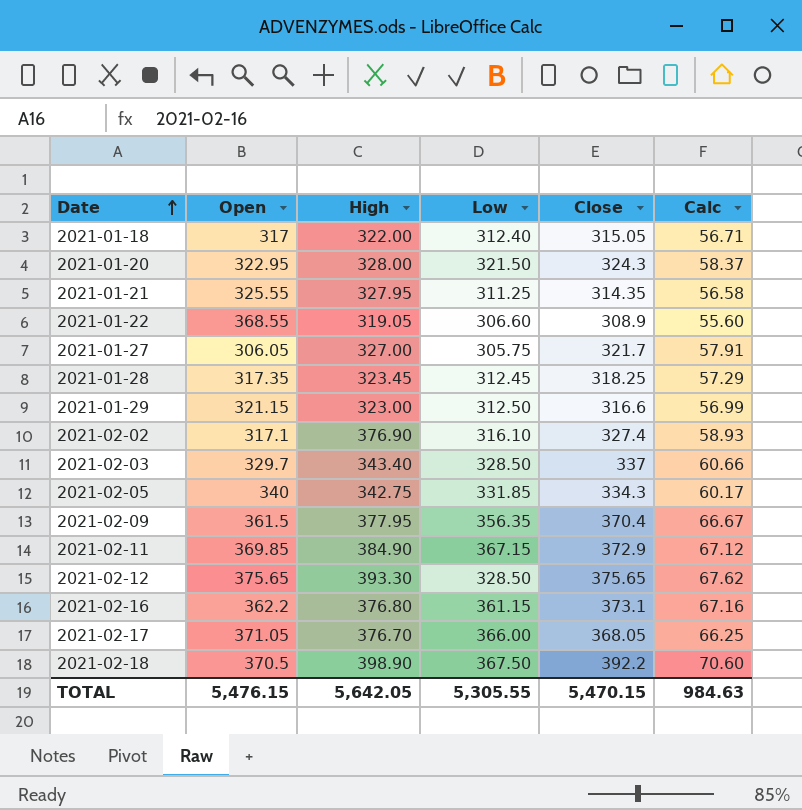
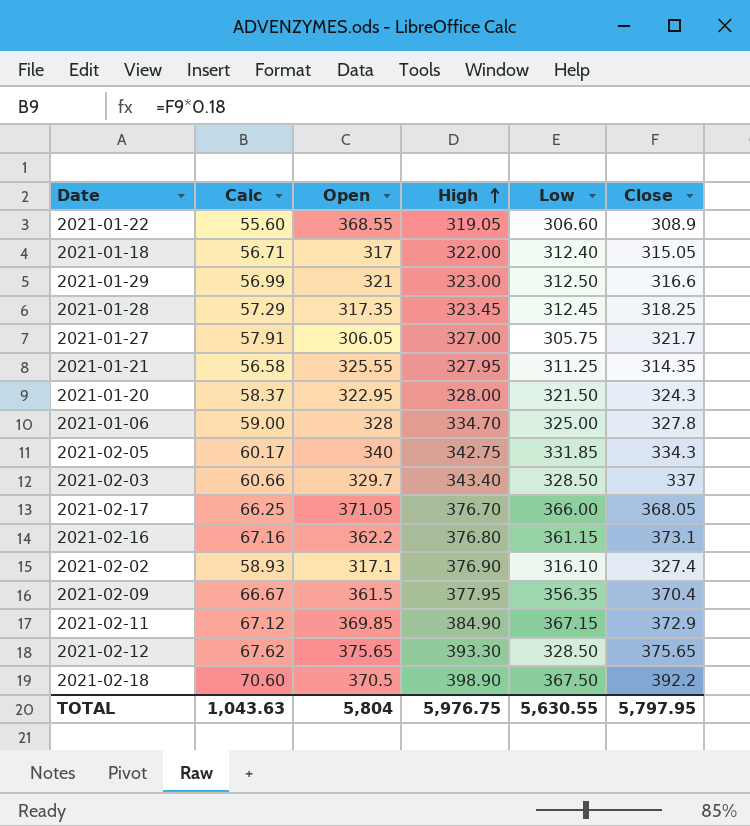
row order: Date ascending -> High ascending
column Calc | position: 6 -> 2
2021-01-29 | Open: 321.15 -> 321
row 2021-01-06: none -> 59.00 | 328 | 334.70 | 325.00 | 327.8
TOTAL | Calc: 984.63 -> 1,043.63
TOTAL | Open: 5,476.15 -> 5,804
TOTAL | High: 5,642.05 -> 5,976.75
TOTAL | Low: 5,305.55 -> 5,630.55
TOTAL | Close: 5,470.15 -> 5,797.95

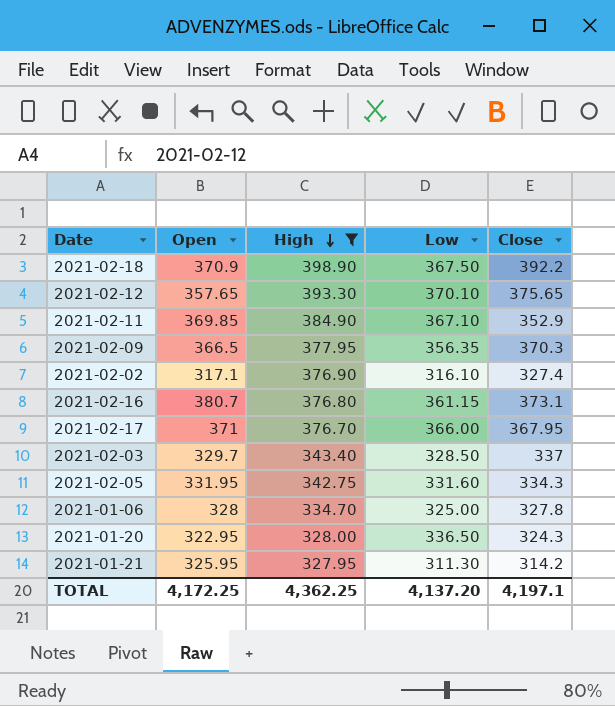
filter: none -> High >= 327.95
row order: High ascending -> High descending
column Calc | formula: [Close] * 0.18 -> none
2021-02-18 | Open: 370.5 -> 370.9
2021-02-12 | Open: 375.65 -> 357.65
2021-02-12 | Low: 328.50 -> 370.10
2021-02-11 | Low: 367.15 -> 367.10
2021-02-11 | Close: 372.9 -> 352.9
2021-02-09 | Open: 361.5 -> 366.5
2021-02-09 | Close: 370.4 -> 370.3
2021-02-16 | Open: 362.2 -> 380.7
2021-02-17 | Open: 371.05 -> 371
2021-02-17 | Close: 368.05 -> 367.95
2021-02-05 | Open: 340 -> 331.95
2021-02-05 | Low: 331.85 -> 331.60
2021-01-20 | Low: 321.50 -> 336.50
2021-01-21 | Open: 325.55 -> 325.95
2021-01-21 | Low: 311.25 -> 311.30
2021-01-21 | Close: 314.35 -> 314.2
TOTAL | Open: 5,804 -> 4,172.25
TOTAL | High: 5,976.75 -> 4,362.25
TOTAL | Low: 5,630.55 -> 4,137.20
TOTAL | Close: 5,797.95 -> 4,197.1

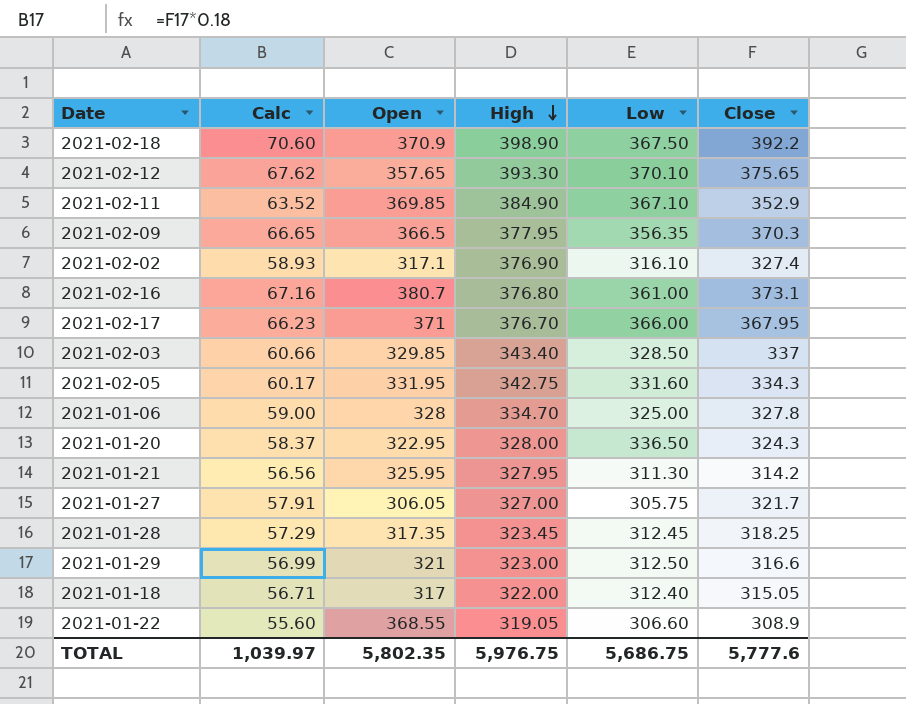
filter: High >= 327.95 -> none
column Calc | formula: none -> [Close] * 0.18
2021-02-16 | Low: 361.15 -> 361.00
2021-02-03 | Open: 329.7 -> 329.85
TOTAL | Open: 4,172.25 -> 5,802.35
TOTAL | High: 4,362.25 -> 5,976.75
TOTAL | Low: 4,137.20 -> 5,686.75
TOTAL | Close: 4,197.1 -> 5,777.6

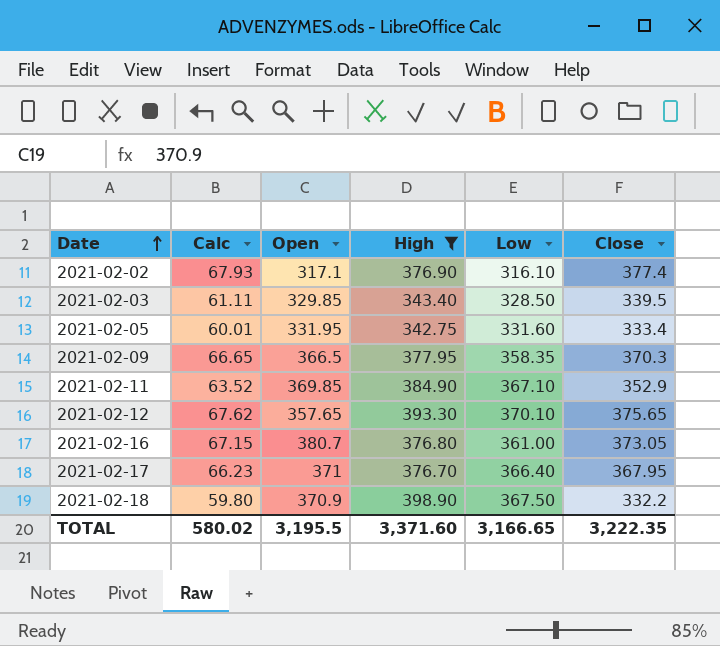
filter: none -> High >= 342.75
row order: High descending -> Date ascending
2021-02-02 | Calc: 58.93 -> 67.93
2021-02-02 | Close: 327.4 -> 377.4
2021-02-03 | Calc: 60.66 -> 61.11
2021-02-03 | Close: 337 -> 339.5
2021-02-05 | Calc: 60.17 -> 60.01
2021-02-05 | Close: 334.3 -> 333.4
2021-02-09 | Low: 356.35 -> 358.35
2021-02-16 | Calc: 67.16 -> 67.15
2021-02-16 | Close: 373.1 -> 373.05
2021-02-17 | Low: 366.00 -> 366.40
2021-02-18 | Calc: 70.60 -> 59.80
2021-02-18 | Close: 392.2 -> 332.2
TOTAL | Calc: 1,039.97 -> 580.02
TOTAL | Open: 5,802.35 -> 3,195.5
TOTAL | High: 5,976.75 -> 3,371.60
TOTAL | Low: 5,686.75 -> 3,166.65
TOTAL | Close: 5,777.6 -> 3,222.35

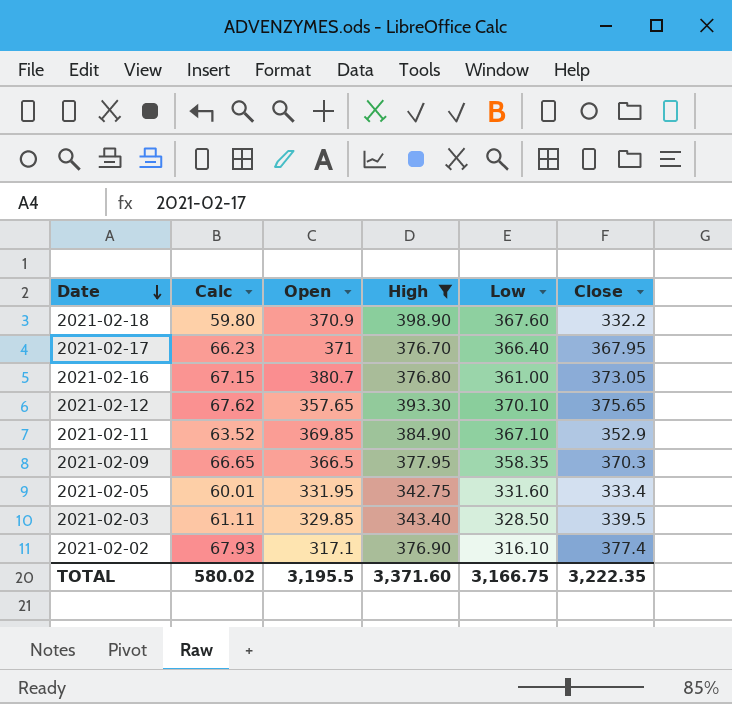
row order: Date ascending -> Date descending
2021-02-18 | Low: 367.50 -> 367.60
TOTAL | Low: 3,166.65 -> 3,166.75

